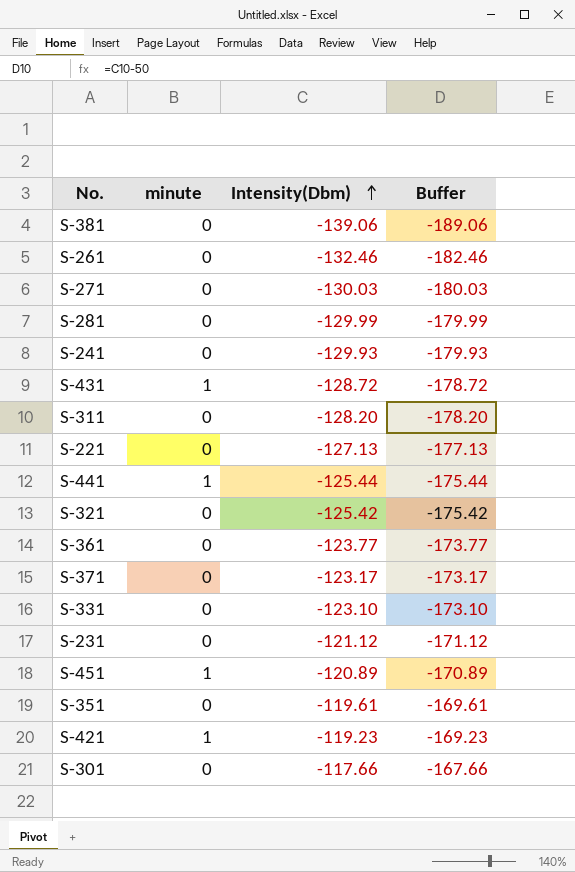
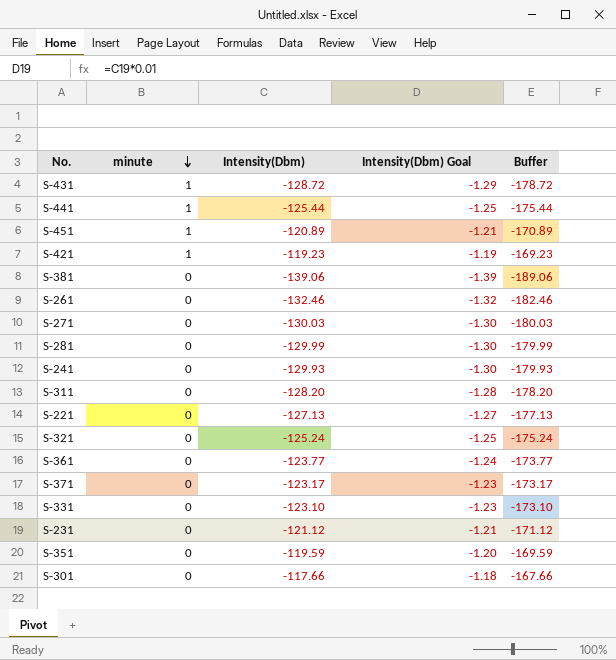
row order: Intensity(Dbm) ascending -> minute descending
column Intensity(Dbm) Goal | formula: none -> [Intensity(Dbm)] * 0.01
S-321 | Intensity(Dbm): -125.42 -> -125.24
S-321 | Buffer: -175.42 -> -175.24
S-351 | Intensity(Dbm): -119.61 -> -119.59
S-351 | Buffer: -169.61 -> -169.59

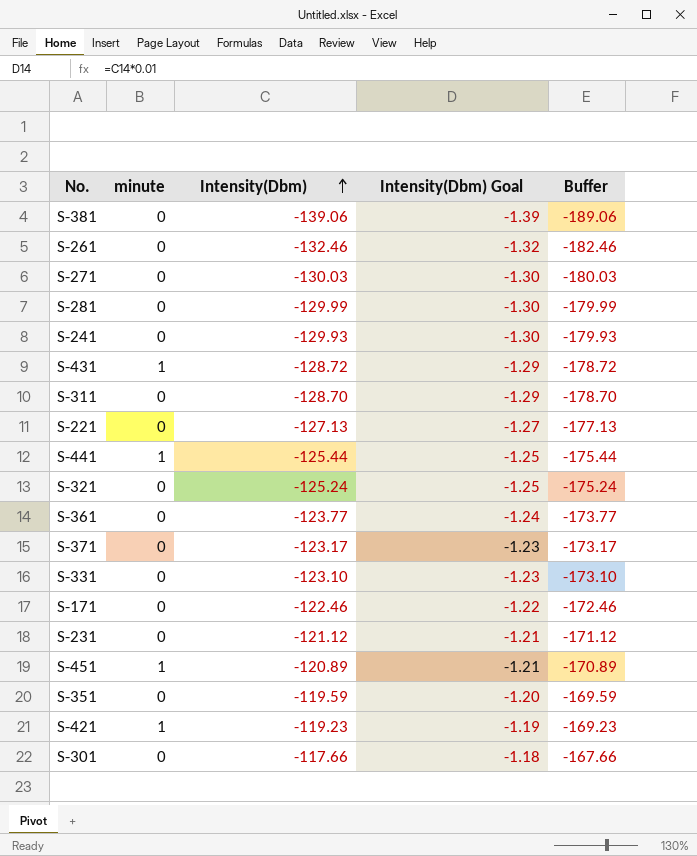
row order: minute descending -> Intensity(Dbm) ascending
S-311 | Intensity(Dbm): -128.20 -> -128.70
S-311 | Intensity(Dbm) Goal: -1.28 -> -1.29
S-311 | Buffer: -178.20 -> -178.70
row S-171: none -> 0 | -122.46 | -1.22 | -172.46

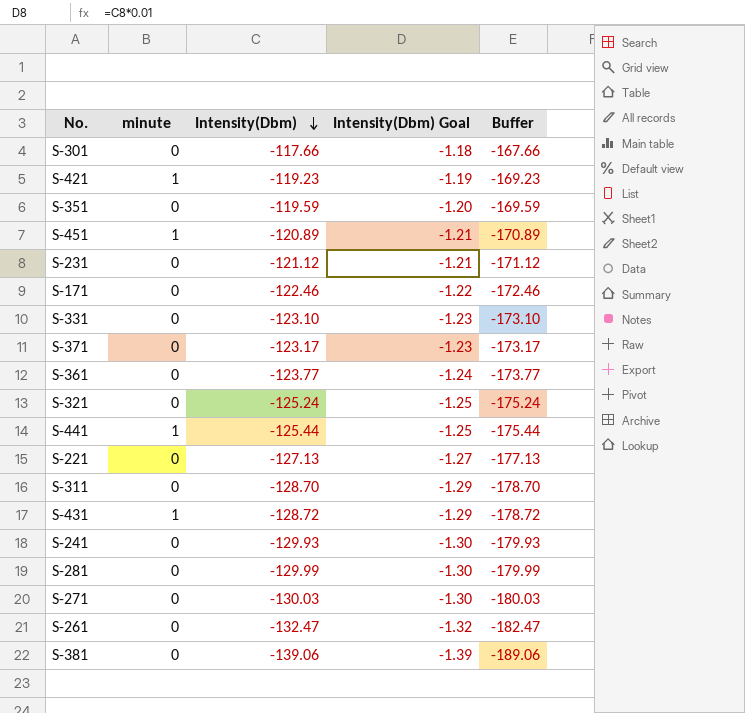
row order: Intensity(Dbm) ascending -> Intensity(Dbm) descending
S-261 | Intensity(Dbm): -132.46 -> -132.47
S-261 | Buffer: -182.46 -> -182.47

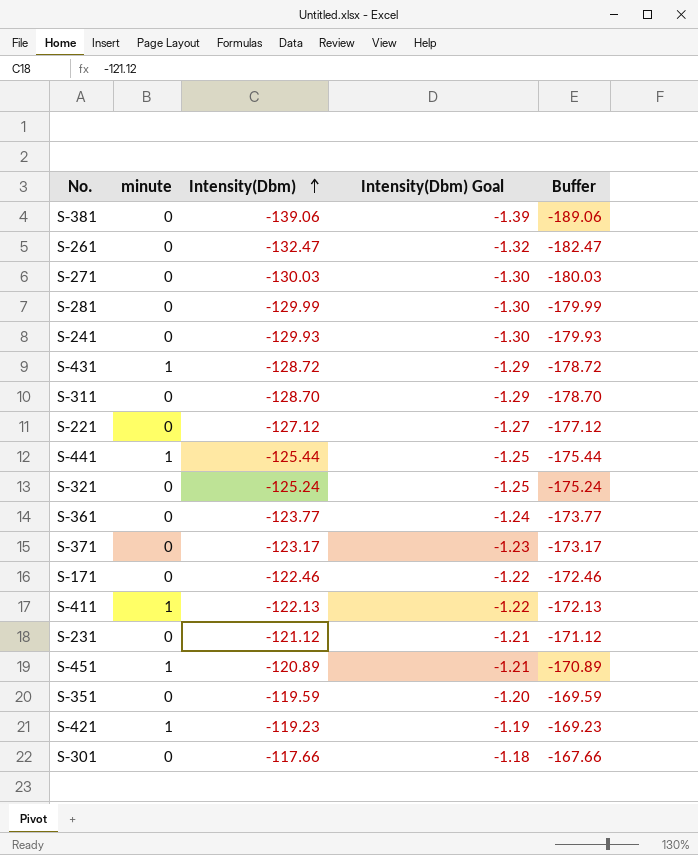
row order: Intensity(Dbm) descending -> Intensity(Dbm) ascending
row S-331: 0 | -123.10 | -1.23 | -173.10 -> none
S-221 | Intensity(Dbm): -127.13 -> -127.12
S-221 | Buffer: -177.13 -> -177.12
row S-411: none -> 1 | -122.13 | -1.22 | -172.13

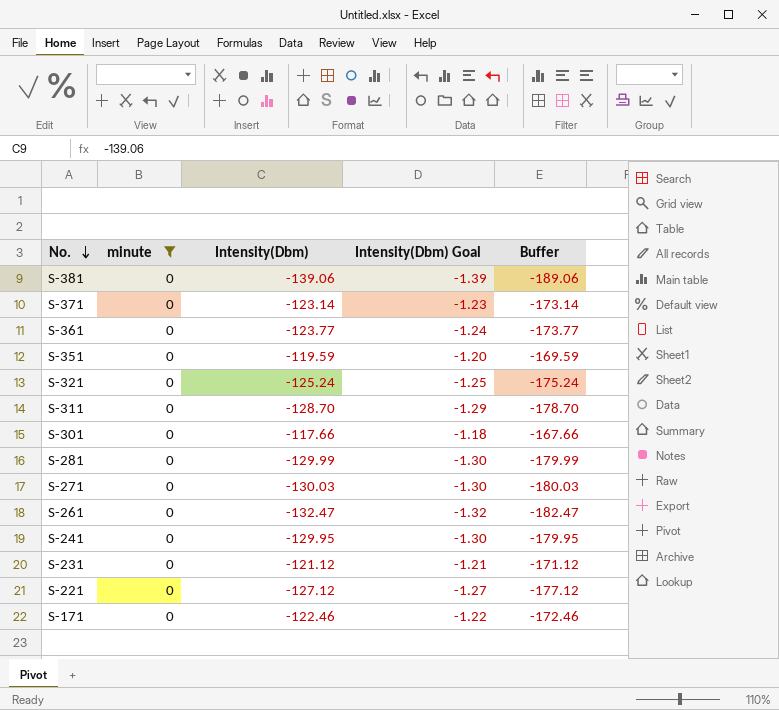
filter: none -> minute = 0
row order: Intensity(Dbm) ascending -> No. descending
S-371 | Intensity(Dbm): -123.17 -> -123.14
S-371 | Buffer: -173.17 -> -173.14
S-241 | Intensity(Dbm): -129.93 -> -129.95
S-241 | Buffer: -179.93 -> -179.95

